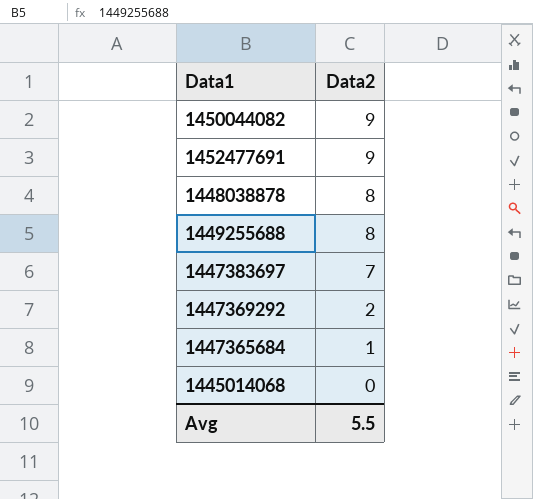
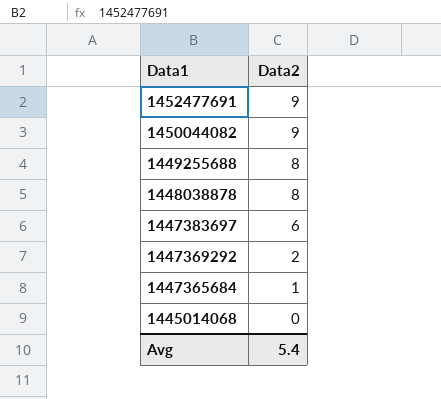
row order: Data2 descending -> Data1 descending
1447383697 | Data2: 7 -> 6
Avg | Data2: 5.5 -> 5.4

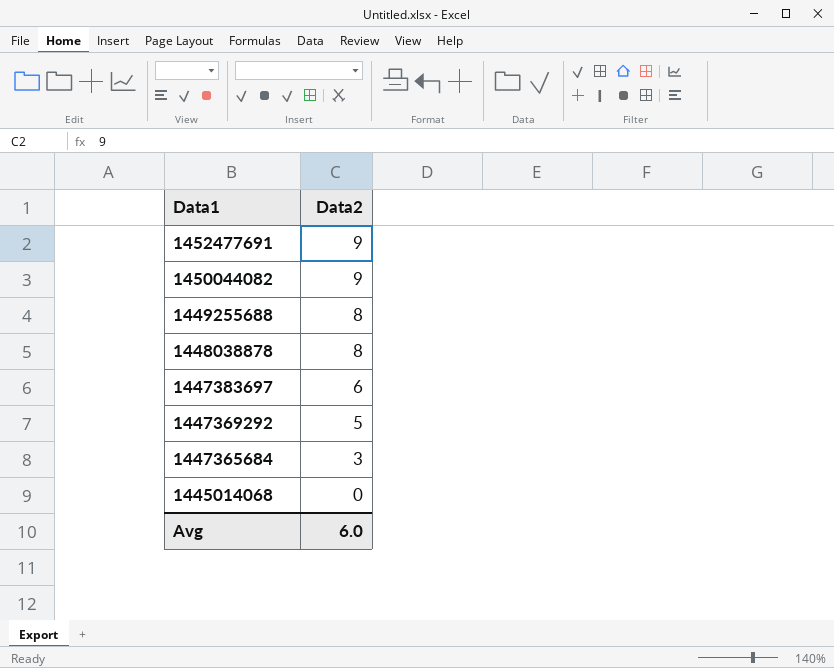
1447369292 | Data2: 2 -> 5
1447365684 | Data2: 1 -> 3
Avg | Data2: 5.4 -> 6.0

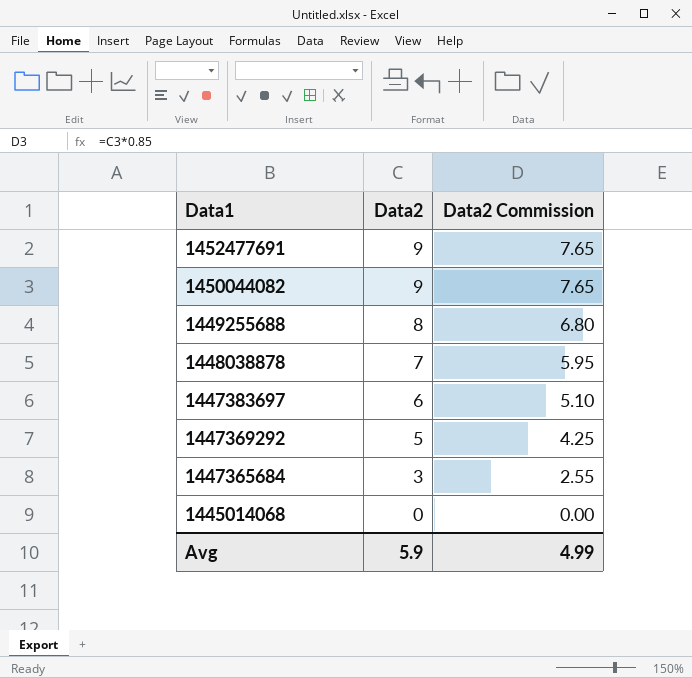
column Data2 Commission | formula: none -> [Data2] * 0.85
1448038878 | Data2: 8 -> 7
Avg | Data2: 6.0 -> 5.9

